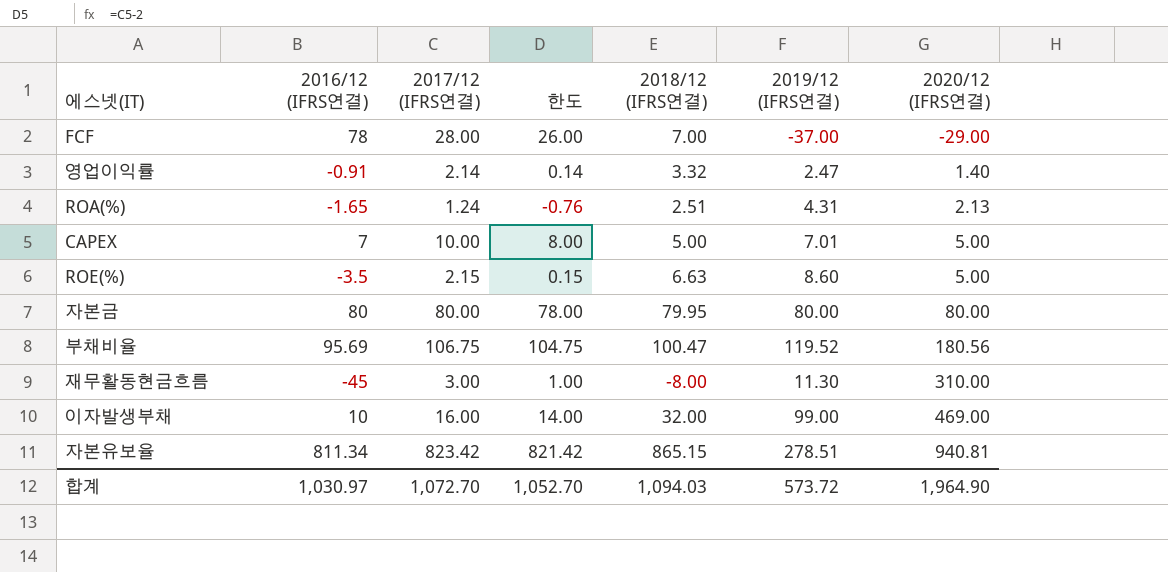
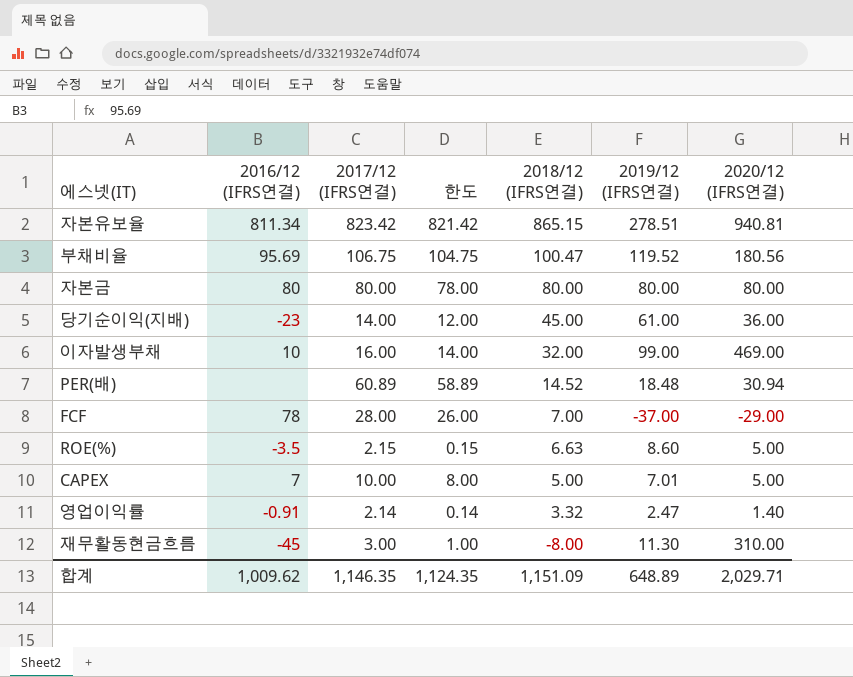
row order: 2020/12 (IFRS연결) ascending -> 2018/12 (IFRS연결) descending
row ROA(%): -1.65 | 1.24 | -0.76 | 2.51 | 4.31 | 2.13 -> none
자본금 | 2018/12 (IFRS연결): 79.95 -> 80.00
row 당기순이익(지배): none -> -23 | 14.00 | 12.00 | 45.00 | 61.00 | 36.00
row PER(배): none -> none | 60.89 | 58.89 | 14.52 | 18.48 | 30.94
합계 | 2016/12 (IFRS연결): 1,030.97 -> 1,009.62
합계 | 2017/12 (IFRS연결): 1,072.70 -> 1,146.35
합계 | 한도: 1,052.70 -> 1,124.35
합계 | 2018/12 (IFRS연결): 1,094.03 -> 1,151.09
합계 | 2019/12 (IFRS연결): 573.72 -> 648.89
합계 | 2020/12 (IFRS연결): 1,964.90 -> 2,029.71

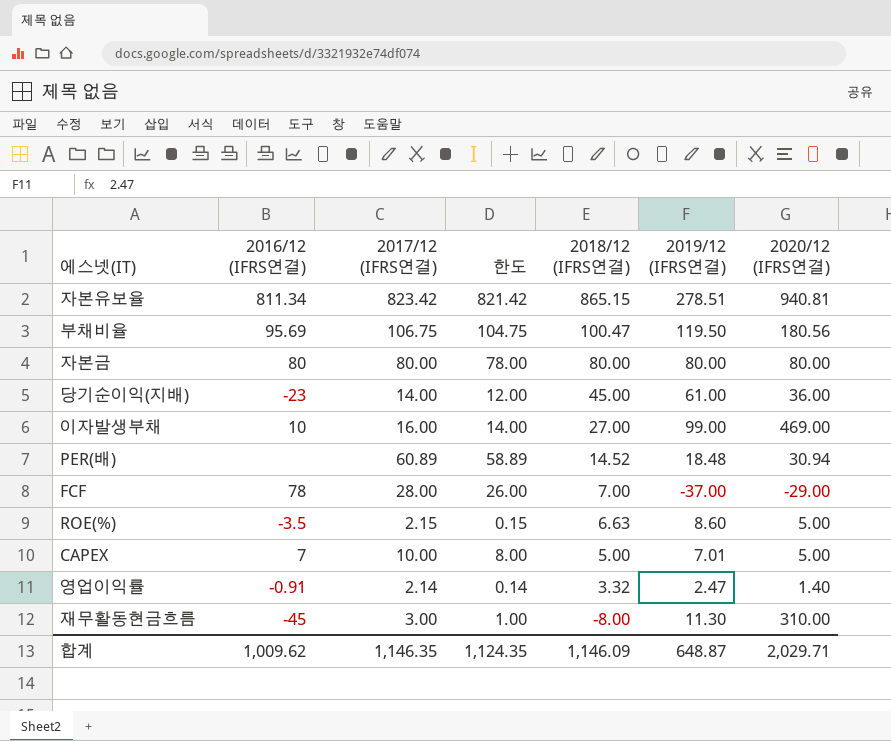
부채비율 | 2019/12 (IFRS연결): 119.52 -> 119.50
이자발생부채 | 2018/12 (IFRS연결): 32.00 -> 27.00
합계 | 2018/12 (IFRS연결): 1,151.09 -> 1,146.09
합계 | 2019/12 (IFRS연결): 648.89 -> 648.87

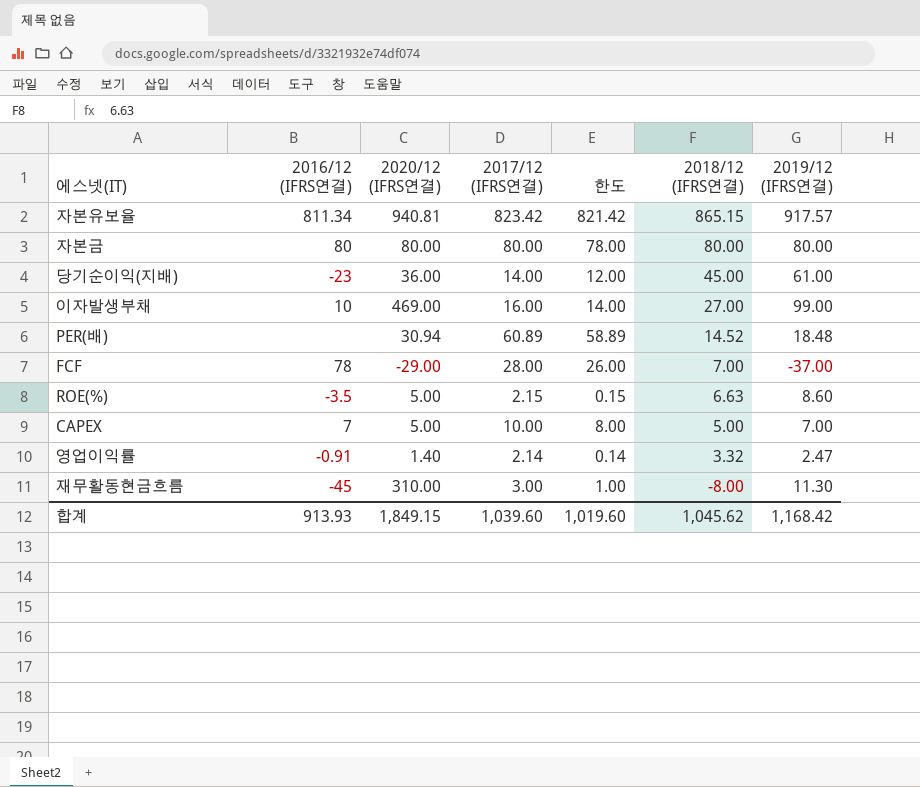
column 2020/12 (IFRS연결) | position: 7 -> 3
row 부채비율: 95.69 | 106.75 | 104.75 | 100.47 | 119.50 | 180.56 -> none
자본유보율 | 2019/12 (IFRS연결): 278.51 -> 917.57
CAPEX | 2019/12 (IFRS연결): 7.01 -> 7.00
합계 | 2016/12 (IFRS연결): 1,009.62 -> 913.93
합계 | 2020/12 (IFRS연결): 2,029.71 -> 1,849.15
합계 | 2017/12 (IFRS연결): 1,146.35 -> 1,039.60
합계 | 한도: 1,124.35 -> 1,019.60
합계 | 2018/12 (IFRS연결): 1,146.09 -> 1,045.62
합계 | 2019/12 (IFRS연결): 648.87 -> 1,168.42

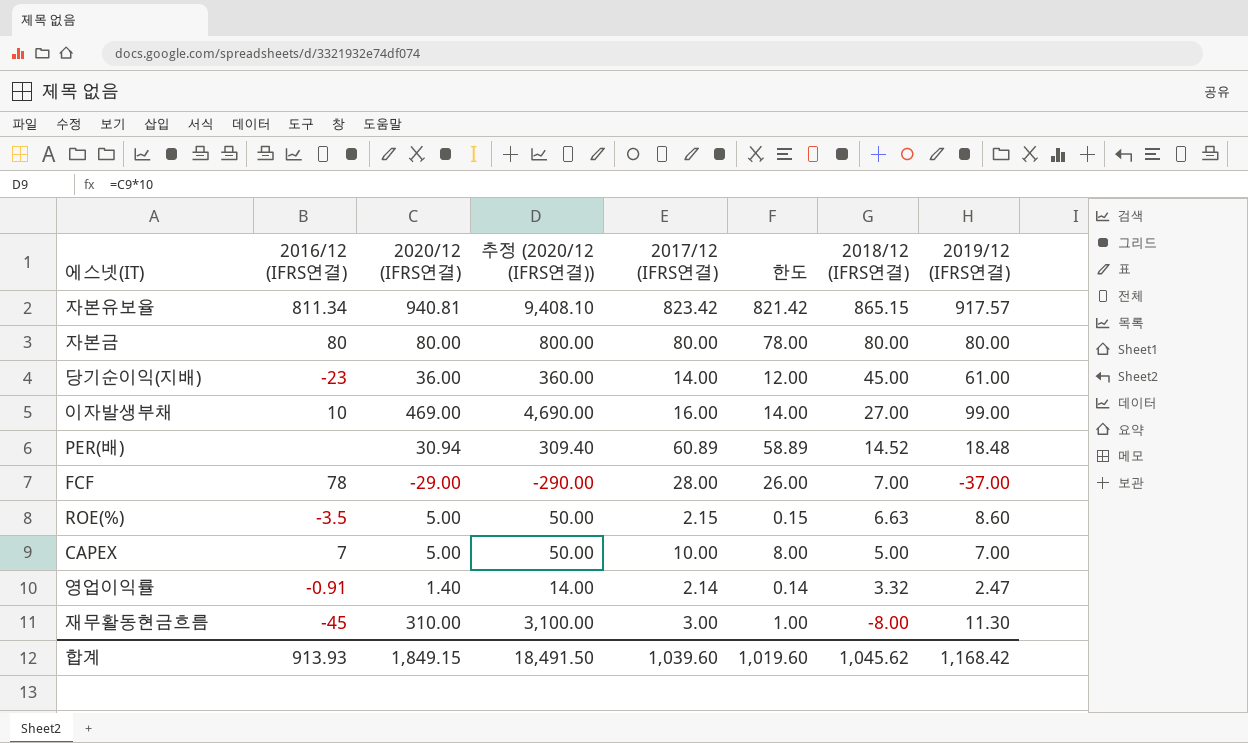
column 추정 (2020/12 (IFRS연결)) | formula: none -> [2020/12 (IFRS연결)] * 10

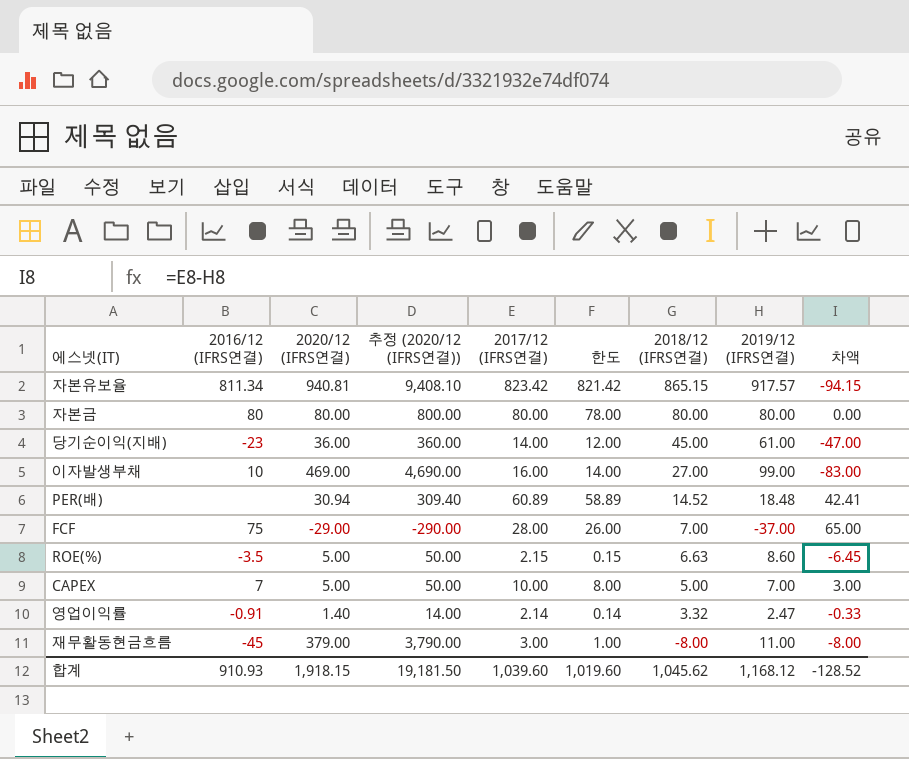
column 차액 | formula: none -> [2017/12 (IFRS연결)] - [2019/12 (IFRS연결)]
FCF | 2016/12 (IFRS연결): 78 -> 75
재무활동현금흐름 | 2020/12 (IFRS연결): 310.00 -> 379.00
재무활동현금흐름 | 추정 (2020/12 (IFRS연결)): 3,100.00 -> 3,790.00
재무활동현금흐름 | 2019/12 (IFRS연결): 11.30 -> 11.00
합계 | 2016/12 (IFRS연결): 913.93 -> 910.93
합계 | 2020/12 (IFRS연결): 1,849.15 -> 1,918.15
합계 | 추정 (2020/12 (IFRS연결)): 18,491.50 -> 19,181.50
합계 | 2019/12 (IFRS연결): 1,168.42 -> 1,168.12

